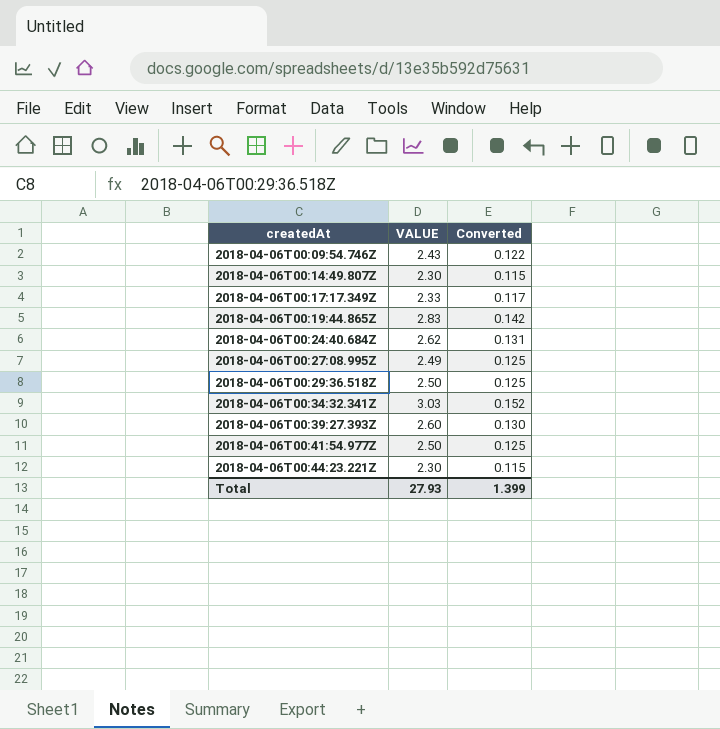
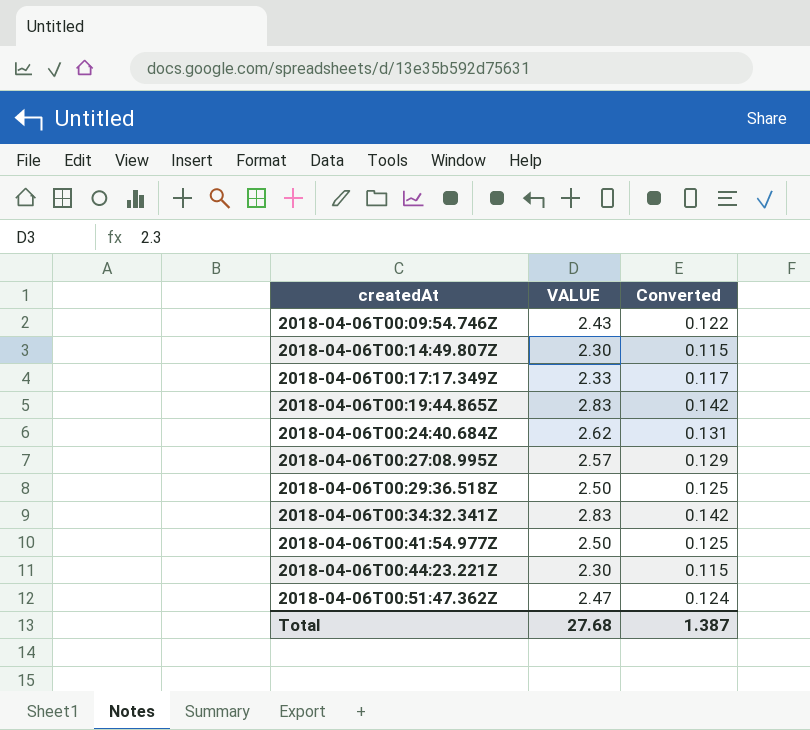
row 2018-04-06T00:39:27.393Z: 2.60 | 0.130 -> none
2018-04-06T00:27:08.995Z | VALUE: 2.49 -> 2.57
2018-04-06T00:27:08.995Z | Converted: 0.125 -> 0.129
2018-04-06T00:34:32.341Z | VALUE: 3.03 -> 2.83
2018-04-06T00:34:32.341Z | Converted: 0.152 -> 0.142
row 2018-04-06T00:51:47.362Z: none -> 2.47 | 0.124
Total | VALUE: 27.93 -> 27.68
Total | Converted: 1.399 -> 1.387

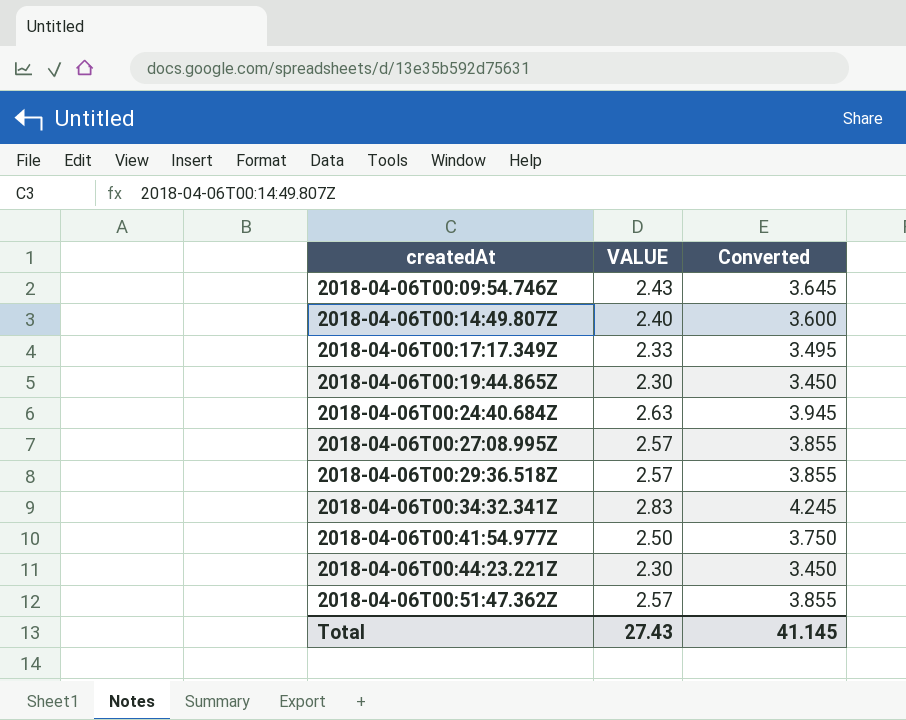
column Converted | formula: [VALUE] * 0.05 -> [VALUE] * 1.5
2018-04-06T00:14:49.807Z | VALUE: 2.30 -> 2.40
2018-04-06T00:19:44.865Z | VALUE: 2.83 -> 2.30
2018-04-06T00:24:40.684Z | VALUE: 2.62 -> 2.63
2018-04-06T00:29:36.518Z | VALUE: 2.50 -> 2.57
2018-04-06T00:51:47.362Z | VALUE: 2.47 -> 2.57
Total | VALUE: 27.68 -> 27.43
Total | Converted: 1.387 -> 41.145

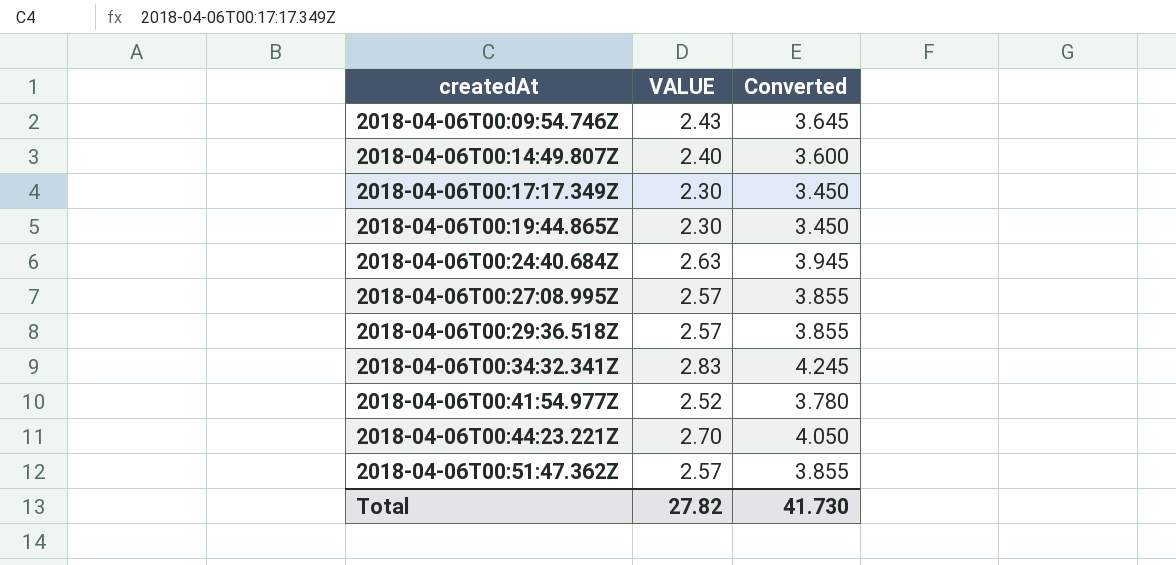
2018-04-06T00:17:17.349Z | VALUE: 2.33 -> 2.30
2018-04-06T00:17:17.349Z | Converted: 3.495 -> 3.450
2018-04-06T00:41:54.977Z | VALUE: 2.50 -> 2.52
2018-04-06T00:41:54.977Z | Converted: 3.750 -> 3.780
2018-04-06T00:44:23.221Z | VALUE: 2.30 -> 2.70
2018-04-06T00:44:23.221Z | Converted: 3.450 -> 4.050
Total | VALUE: 27.43 -> 27.82
Total | Converted: 41.145 -> 41.730

